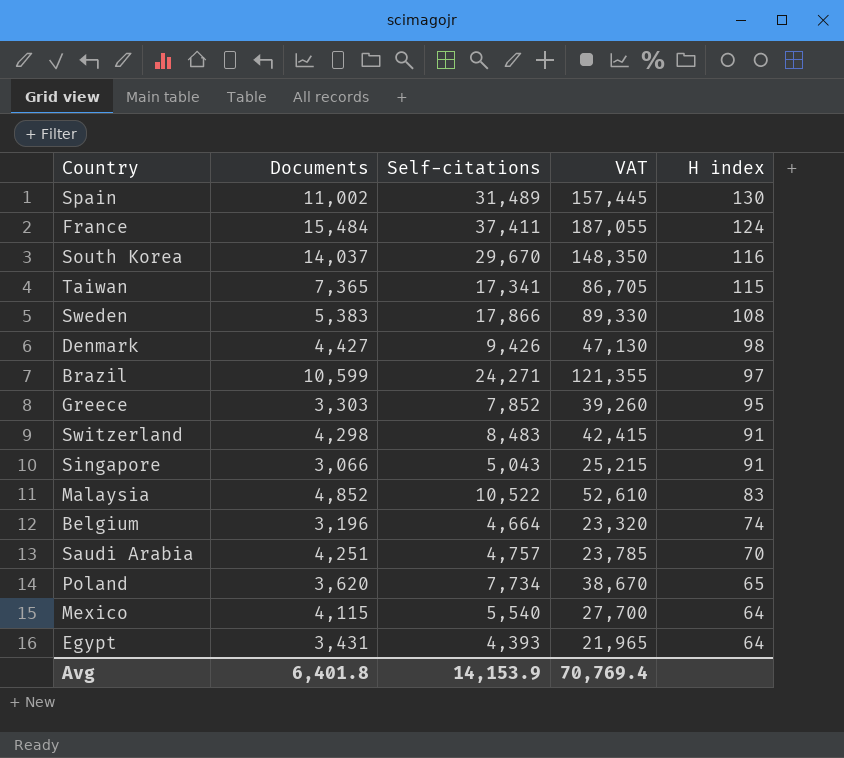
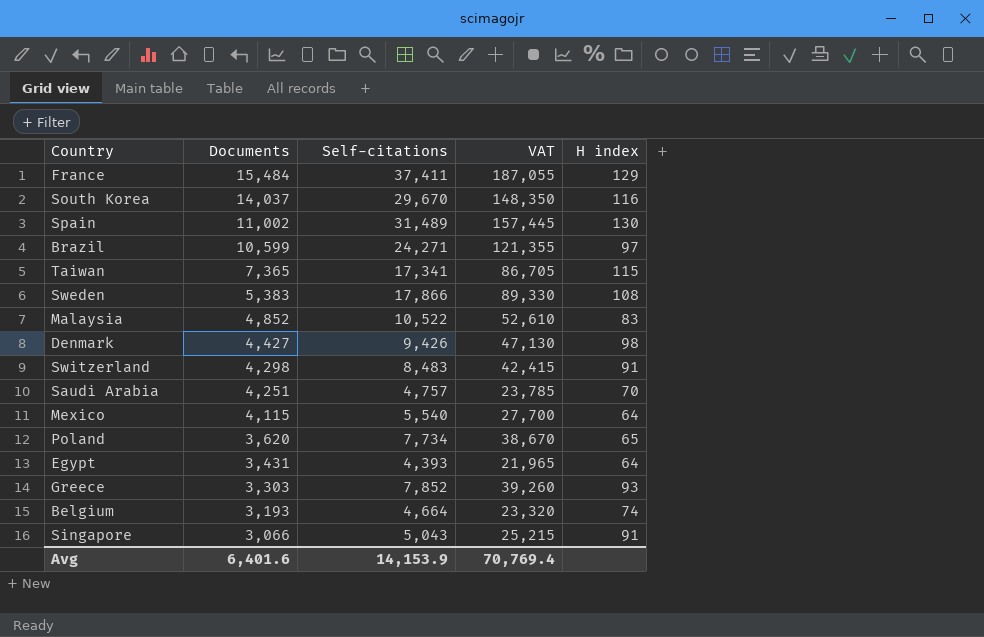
row order: H index descending -> Documents descending
France | H index: 124 -> 129
Greece | H index: 95 -> 93
Belgium | Documents: 3,196 -> 3,193
Avg | Documents: 6,401.8 -> 6,401.6

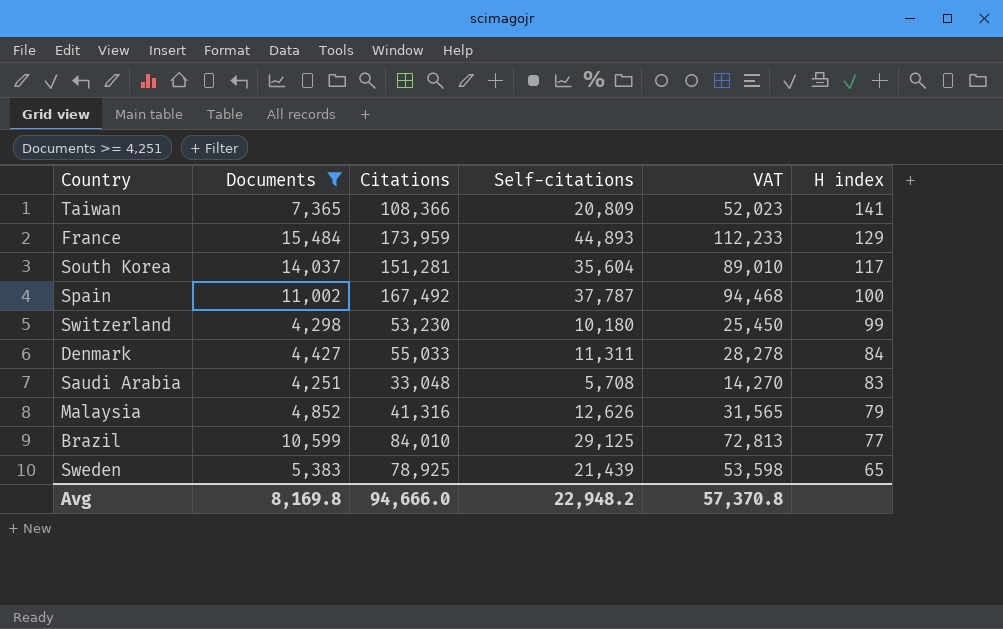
filter: none -> Documents >= 4,251
row order: Documents descending -> H index descending
column Citations | position: none -> 3
column VAT | formula: [Self-citations] * 5 -> [Self-citations] * 2.5
Taiwan | Self-citations: 17,341 -> 20,809
Taiwan | H index: 115 -> 141
France | Self-citations: 37,411 -> 44,893
South Korea | Self-citations: 29,670 -> 35,604
South Korea | H index: 116 -> 117
Spain | Self-citations: 31,489 -> 37,787
Spain | H index: 130 -> 100
Switzerland | Self-citations: 8,483 -> 10,180
Switzerland | H index: 91 -> 99
Denmark | Self-citations: 9,426 -> 11,311
Denmark | H index: 98 -> 84
Saudi Arabia | Self-citations: 4,757 -> 5,708
Saudi Arabia | H index: 70 -> 83
Malaysia | Self-citations: 10,522 -> 12,626
Malaysia | H index: 83 -> 79
Brazil | Self-citations: 24,271 -> 29,125
Brazil | H index: 97 -> 77
Sweden | Self-citations: 17,866 -> 21,439
Sweden | H index: 108 -> 65
Avg | Documents: 6,401.6 -> 8,169.8
Avg | Self-citations: 14,153.9 -> 22,948.2
Avg | VAT: 70,769.4 -> 57,370.8

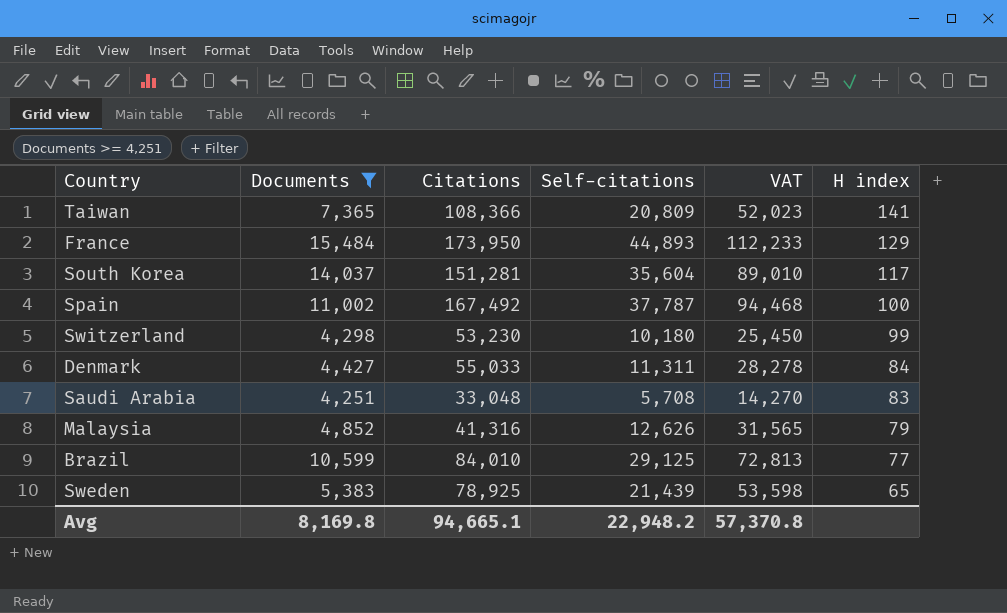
France | Citations: 173,959 -> 173,950
Avg | Citations: 94,666.0 -> 94,665.1

